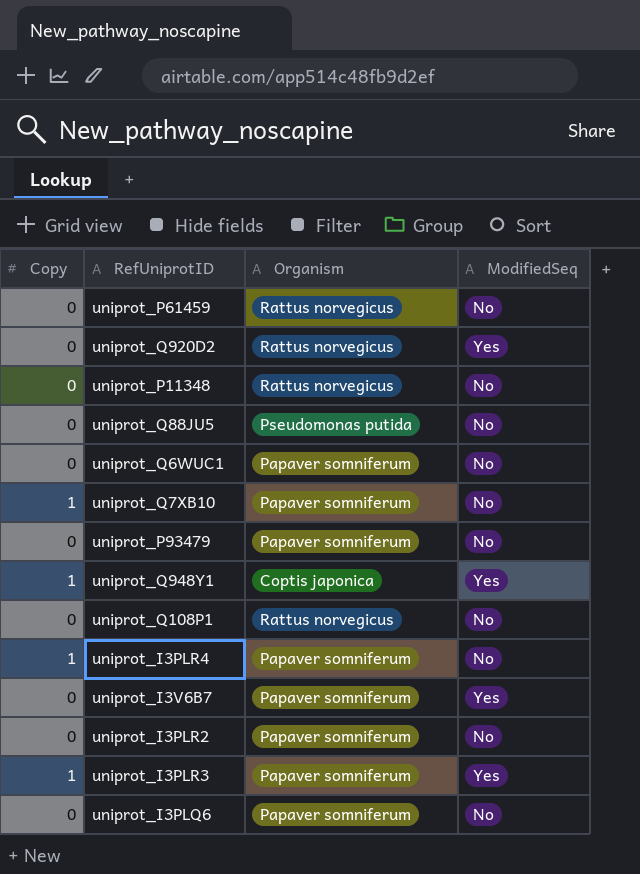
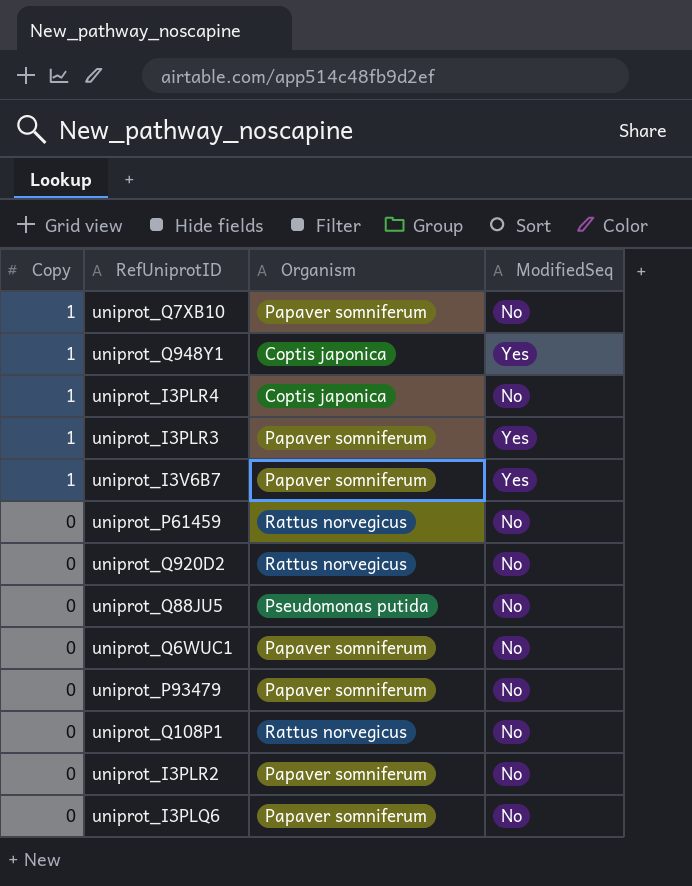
row order: none -> Copy descending
row uniprot_P11348: 0 | Rattus norvegicus | No -> none
uniprot_I3PLR4 | Organism: Papaver somniferum -> Coptis japonica
uniprot_I3V6B7 | Copy: 0 -> 1
uniprot_Q920D2 | ModifiedSeq: Yes -> No

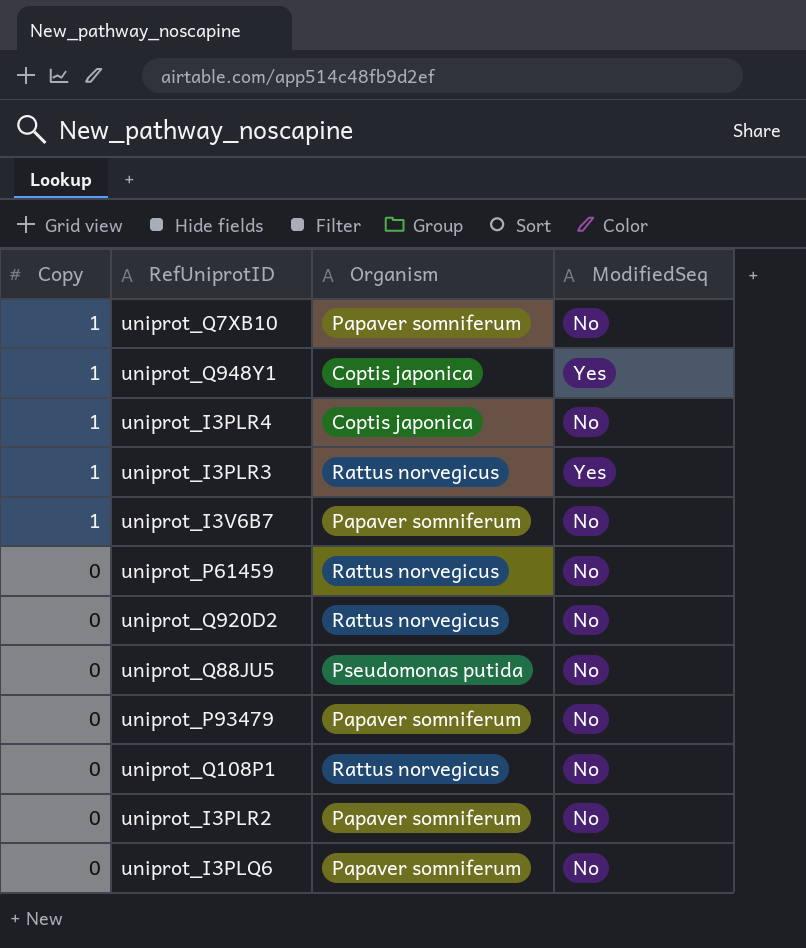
row uniprot_Q6WUC1: 0 | Papaver somniferum | No -> none
uniprot_I3PLR3 | Organism: Papaver somniferum -> Rattus norvegicus
uniprot_I3V6B7 | ModifiedSeq: Yes -> No

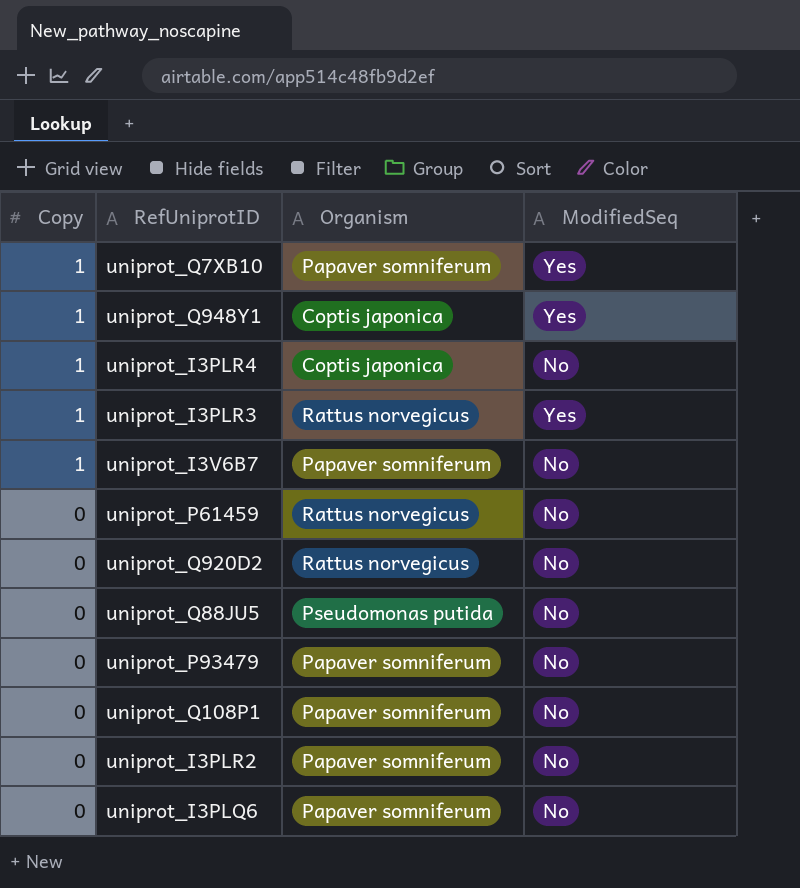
uniprot_Q7XB10 | ModifiedSeq: No -> Yes
uniprot_Q108P1 | Organism: Rattus norvegicus -> Papaver somniferum

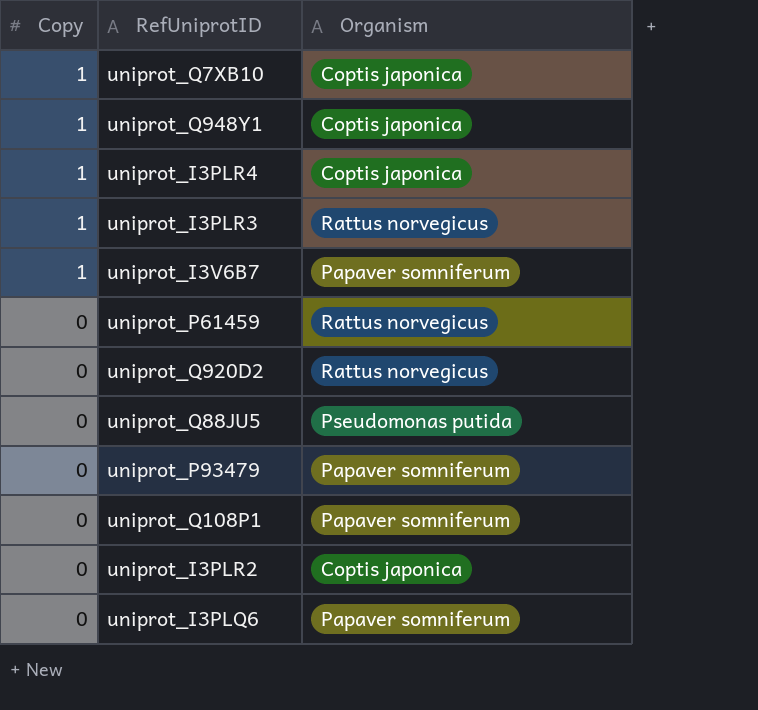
column ModifiedSeq | position: 4 -> none
uniprot_Q7XB10 | Organism: Papaver somniferum -> Coptis japonica
uniprot_I3PLR2 | Organism: Papaver somniferum -> Coptis japonica

